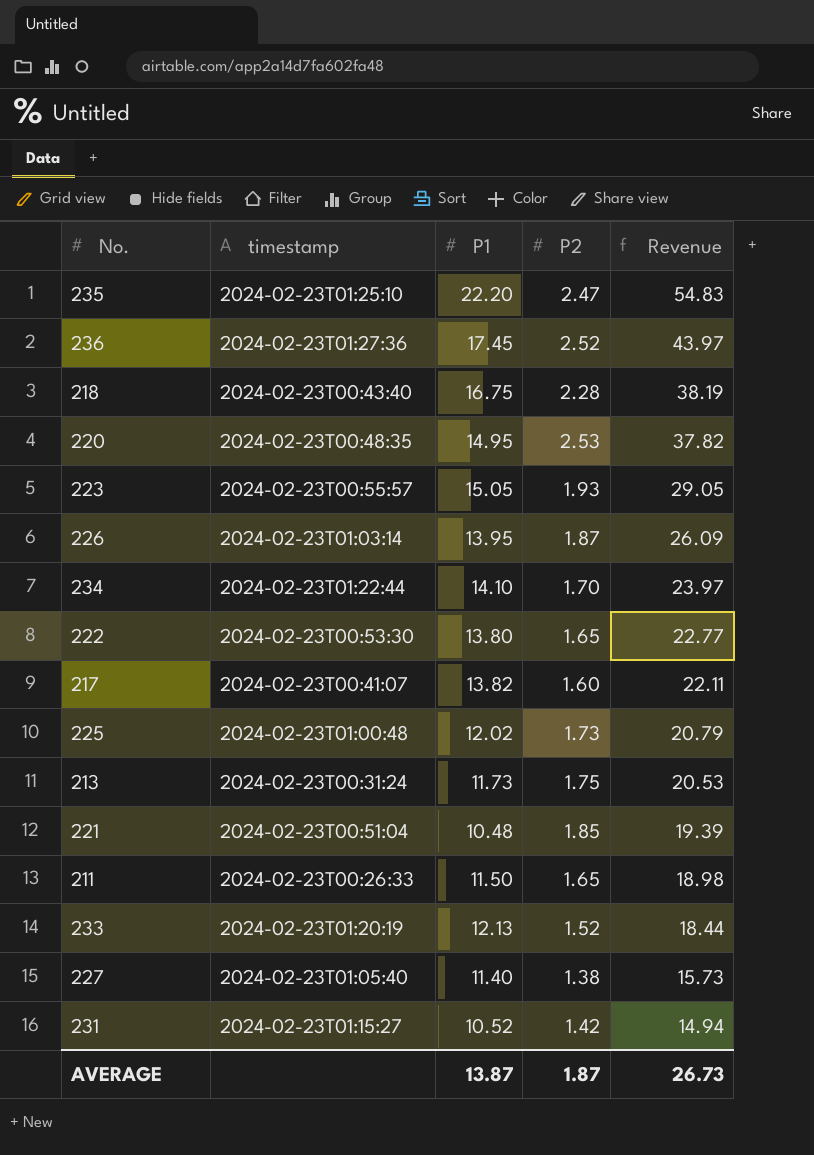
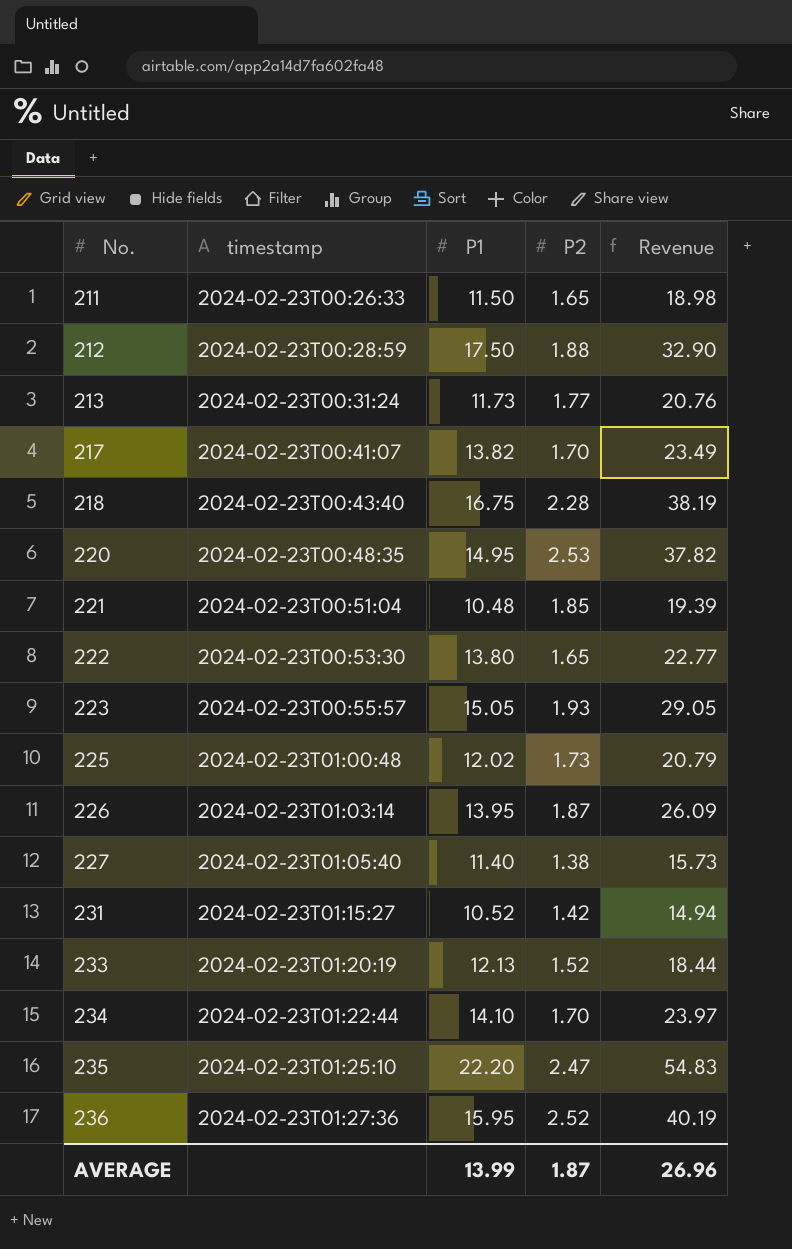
row order: Revenue descending -> No. ascending
row 212: none -> 2024-02-23T00:28:59 | 17.50 | 1.88 | 32.90
213 | P2: 1.75 -> 1.77
213 | Revenue: 20.53 -> 20.76
217 | P2: 1.60 -> 1.70
217 | Revenue: 22.11 -> 23.49
236 | P1: 17.45 -> 15.95
236 | Revenue: 43.97 -> 40.19
AVERAGE | P1: 13.87 -> 13.99
AVERAGE | Revenue: 26.73 -> 26.96

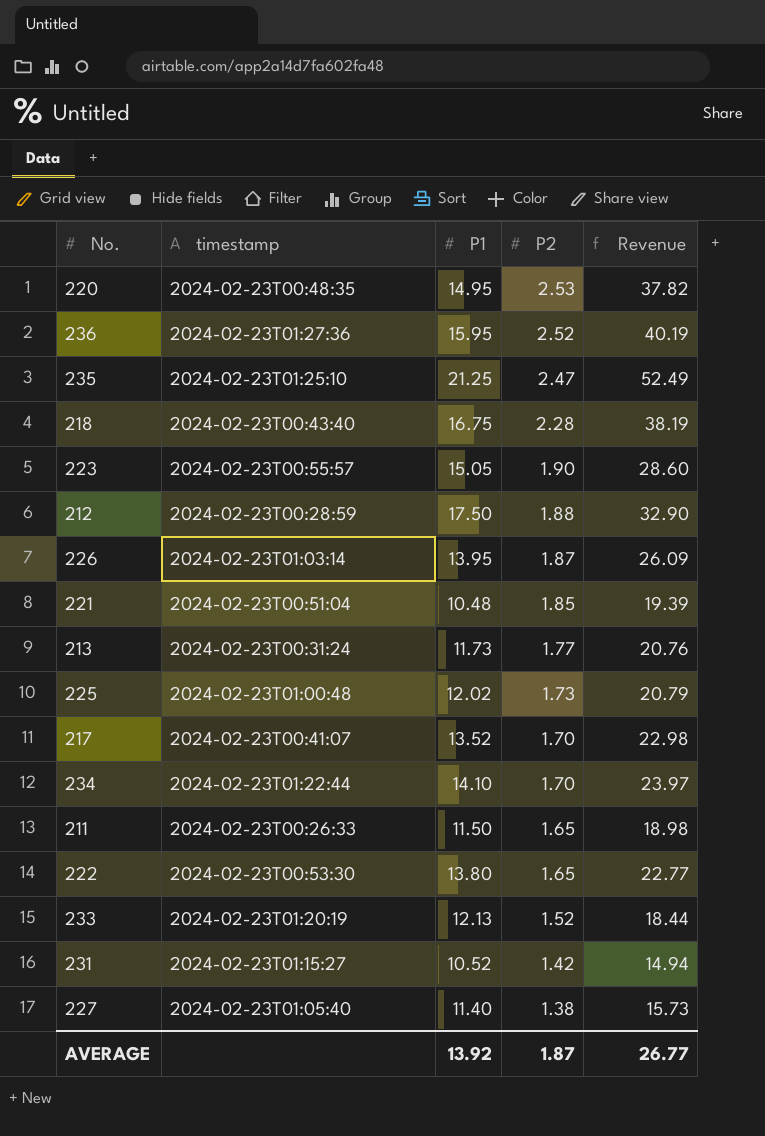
row order: No. ascending -> P2 descending
235 | P1: 22.20 -> 21.25
235 | Revenue: 54.83 -> 52.49
223 | P2: 1.93 -> 1.90
223 | Revenue: 29.05 -> 28.60
217 | P1: 13.82 -> 13.52
217 | Revenue: 23.49 -> 22.98
AVERAGE | P1: 13.99 -> 13.92
AVERAGE | Revenue: 26.96 -> 26.77

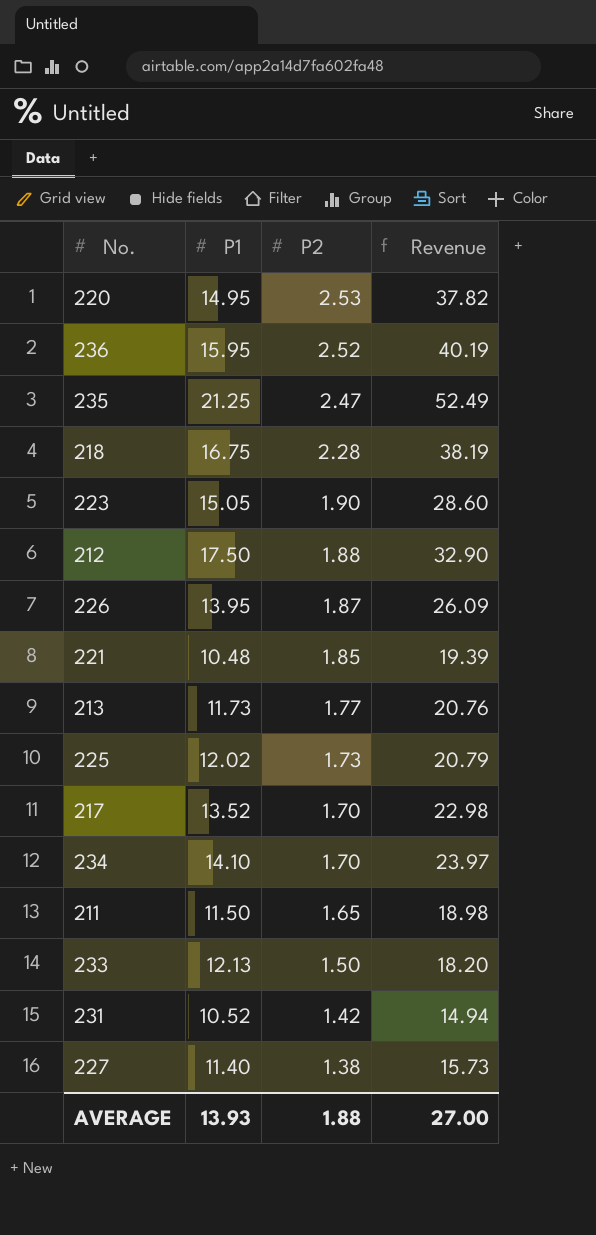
column timestamp | position: 2 -> none
row 222: 2024-02-23T00:53:30 | 13.80 | 1.65 | 22.77 -> none
233 | P2: 1.52 -> 1.50
233 | Revenue: 18.44 -> 18.20
AVERAGE | P1: 13.92 -> 13.93
AVERAGE | P2: 1.87 -> 1.88
AVERAGE | Revenue: 26.77 -> 27.00

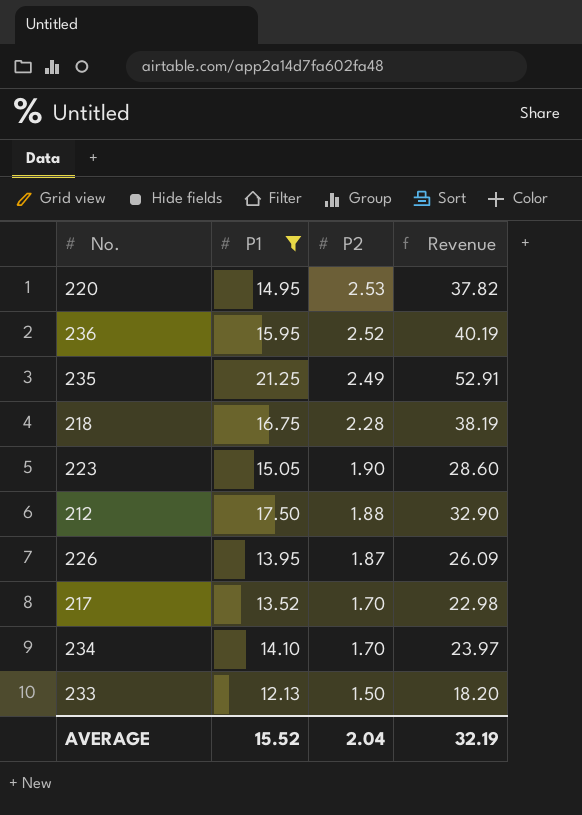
filter: none -> P1 >= 12.13
235 | P2: 2.47 -> 2.49
235 | Revenue: 52.49 -> 52.91
AVERAGE | P1: 13.93 -> 15.52
AVERAGE | P2: 1.88 -> 2.04
AVERAGE | Revenue: 27.00 -> 32.19

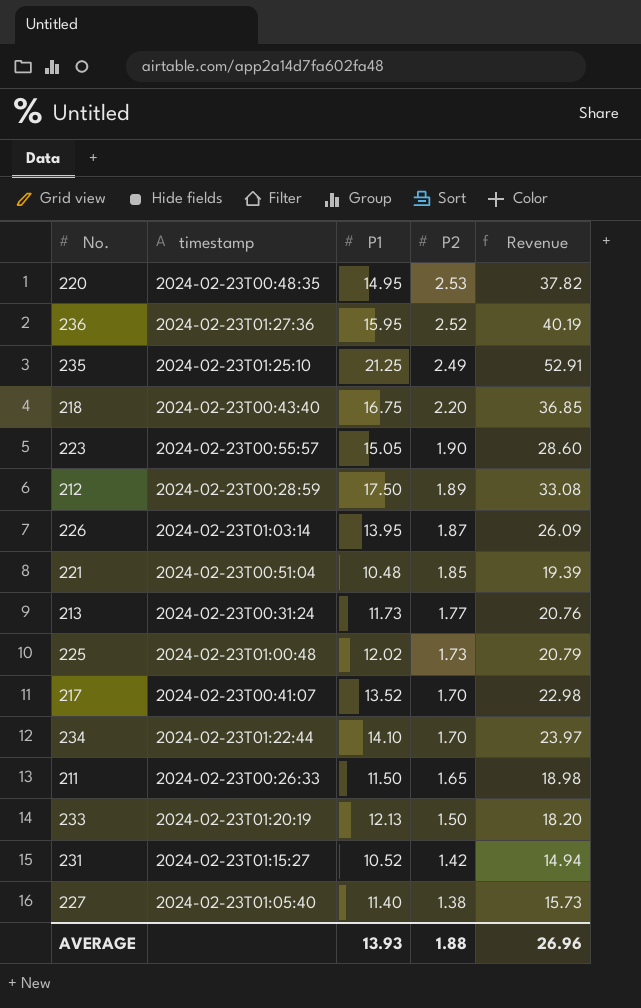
filter: P1 >= 12.13 -> none
column timestamp | position: none -> 2
218 | P2: 2.28 -> 2.20
218 | Revenue: 38.19 -> 36.85
212 | P2: 1.88 -> 1.89
212 | Revenue: 32.90 -> 33.08
AVERAGE | P1: 15.52 -> 13.93
AVERAGE | P2: 2.04 -> 1.88
AVERAGE | Revenue: 32.19 -> 26.96

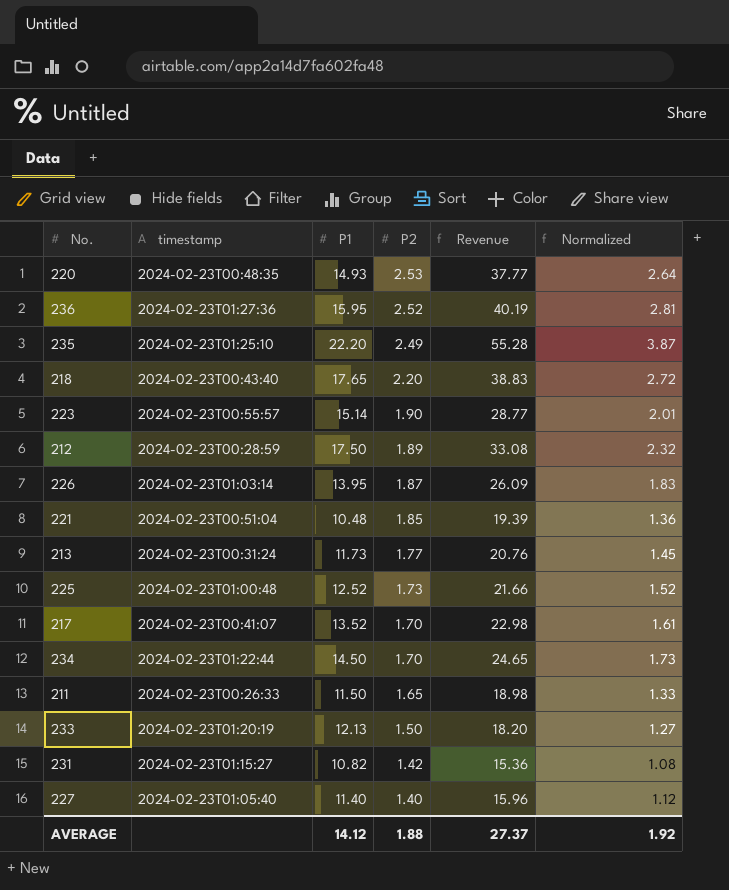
column Normalized | formula: none -> [Revenue] * 0.07
220 | P1: 14.95 -> 14.93
220 | Revenue: 37.82 -> 37.77
235 | P1: 21.25 -> 22.20
235 | Revenue: 52.91 -> 55.28
218 | P1: 16.75 -> 17.65
218 | Revenue: 36.85 -> 38.83
223 | P1: 15.05 -> 15.14
223 | Revenue: 28.60 -> 28.77
225 | P1: 12.02 -> 12.52
225 | Revenue: 20.79 -> 21.66
234 | P1: 14.10 -> 14.50
234 | Revenue: 23.97 -> 24.65
231 | P1: 10.52 -> 10.82
231 | Revenue: 14.94 -> 15.36
227 | P2: 1.38 -> 1.40
227 | Revenue: 15.73 -> 15.96
AVERAGE | P1: 13.93 -> 14.12
AVERAGE | Revenue: 26.96 -> 27.37

